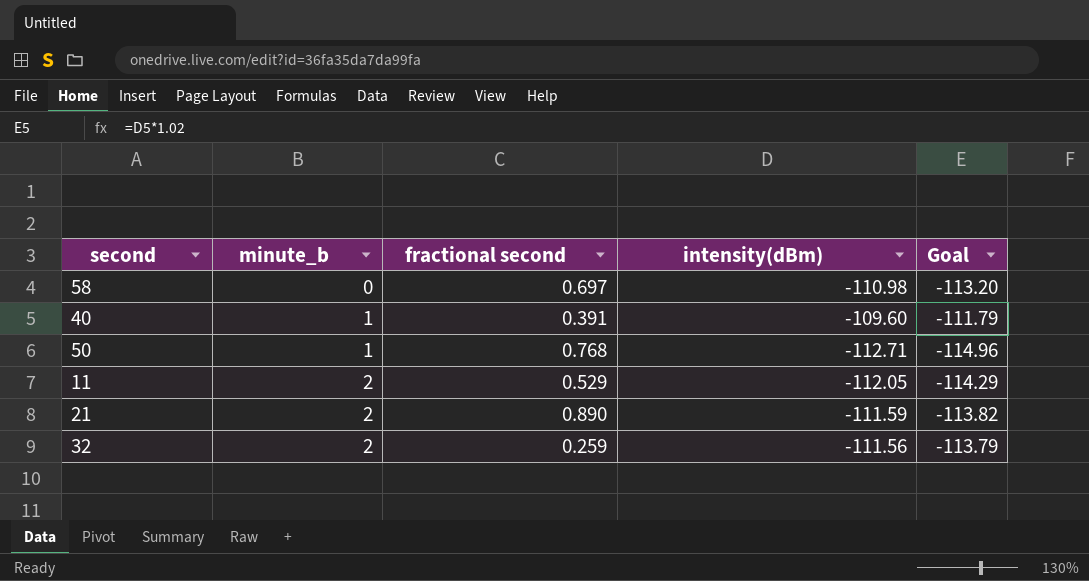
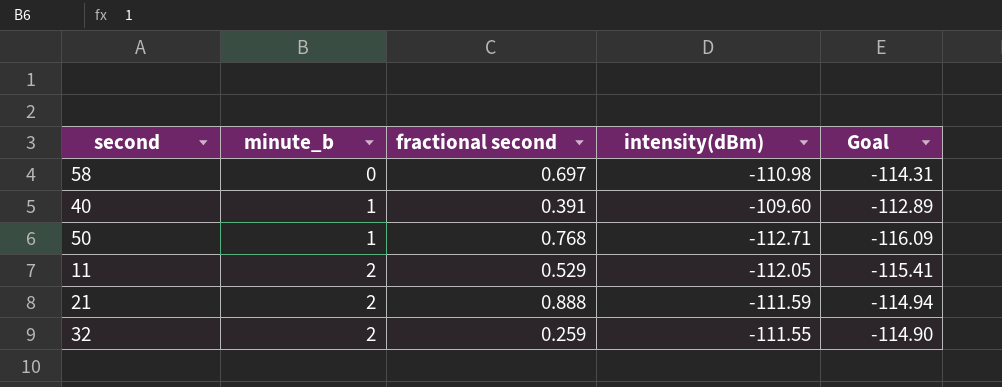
column Goal | formula: [intensity(dBm)] * 1.02 -> [intensity(dBm)] * 1.03
21 | fractional second: 0.890 -> 0.888
32 | intensity(dBm): -111.56 -> -111.55

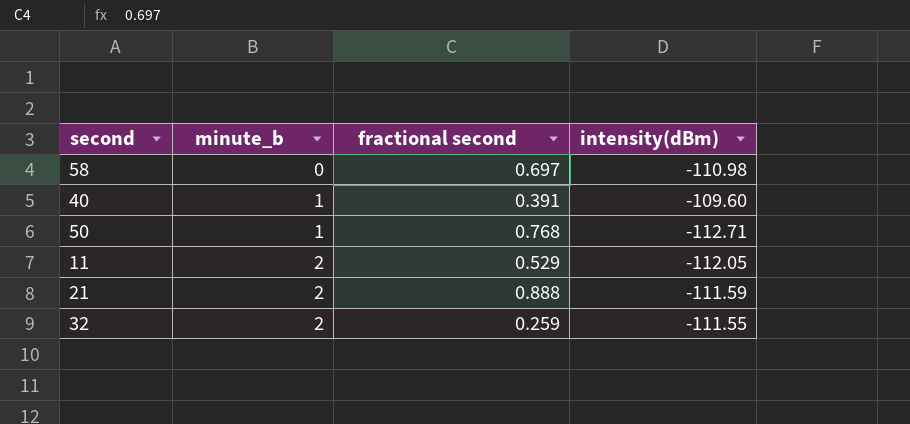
column Goal | formula: [intensity(dBm)] * 1.03 -> none

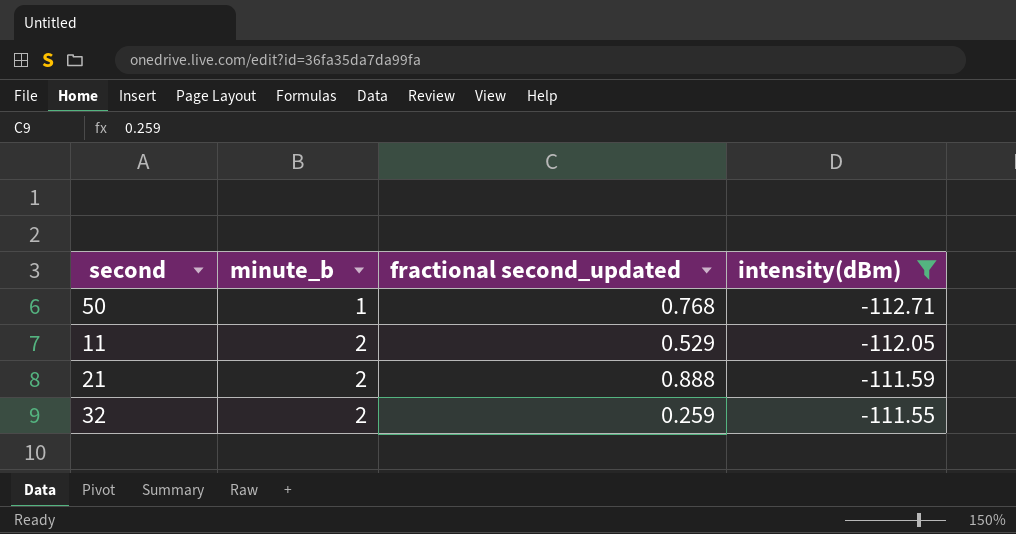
filter: none -> intensity(dBm) <= -111.55
column name: fractional second -> fractional second_updated

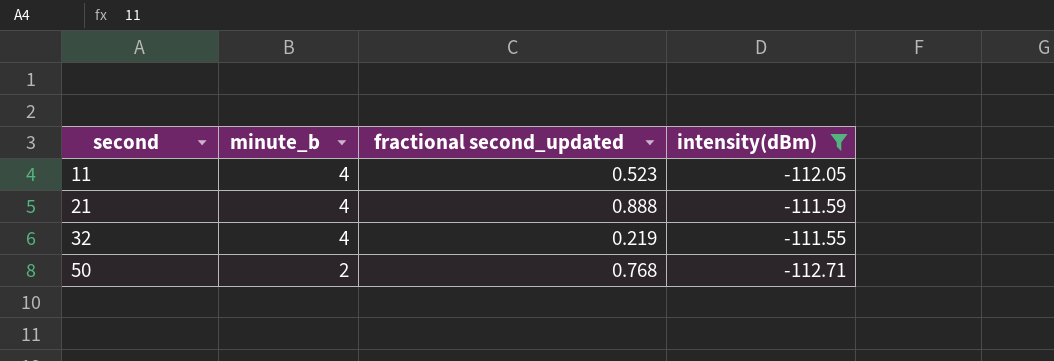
row order: minute_b ascending -> second ascending
11 | minute_b: 2 -> 4
11 | fractional second_updated: 0.529 -> 0.523
21 | minute_b: 2 -> 4
32 | minute_b: 2 -> 4
32 | fractional second_updated: 0.259 -> 0.219
50 | minute_b: 1 -> 2

